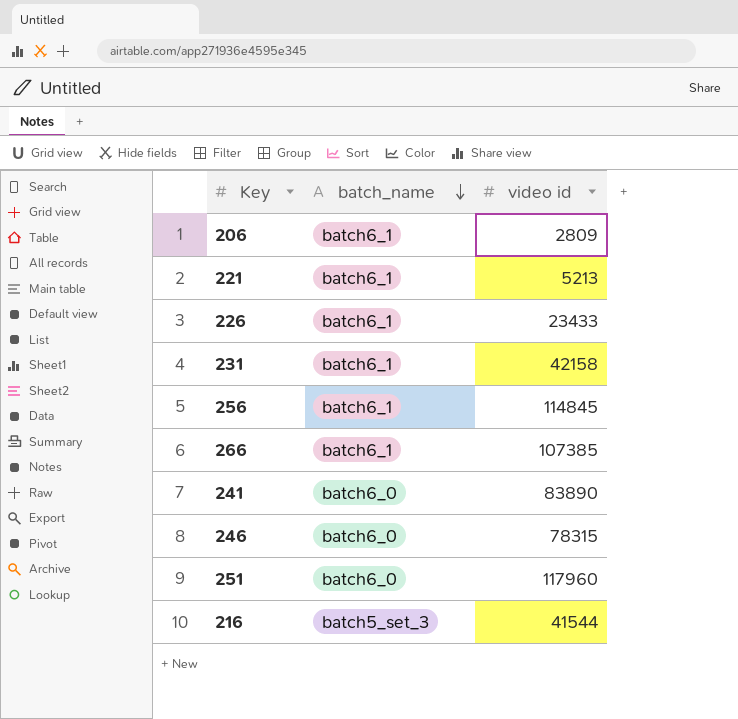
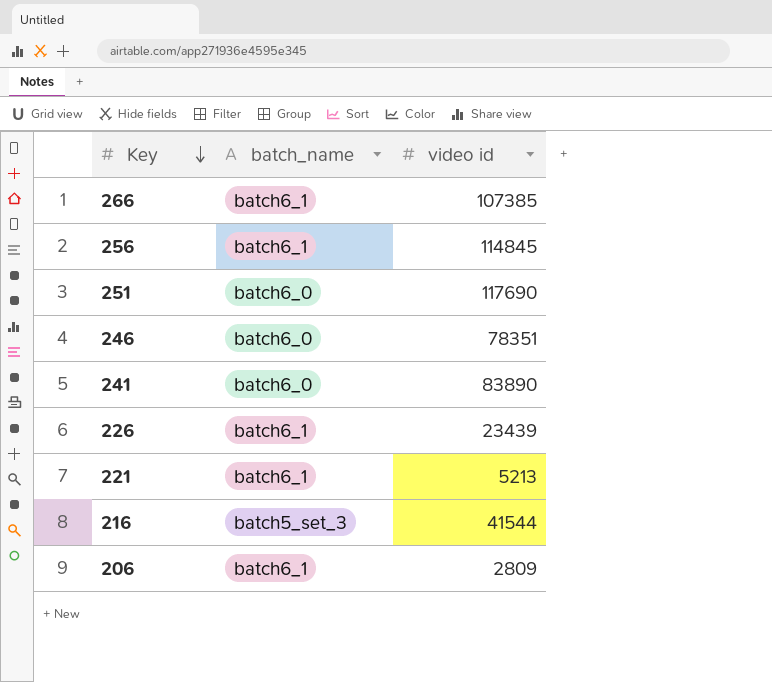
row order: batch_name descending -> Key descending
row 231: batch6_1 | 42158 -> none
251 | video id: 117960 -> 117690
246 | video id: 78315 -> 78351
226 | video id: 23433 -> 23439

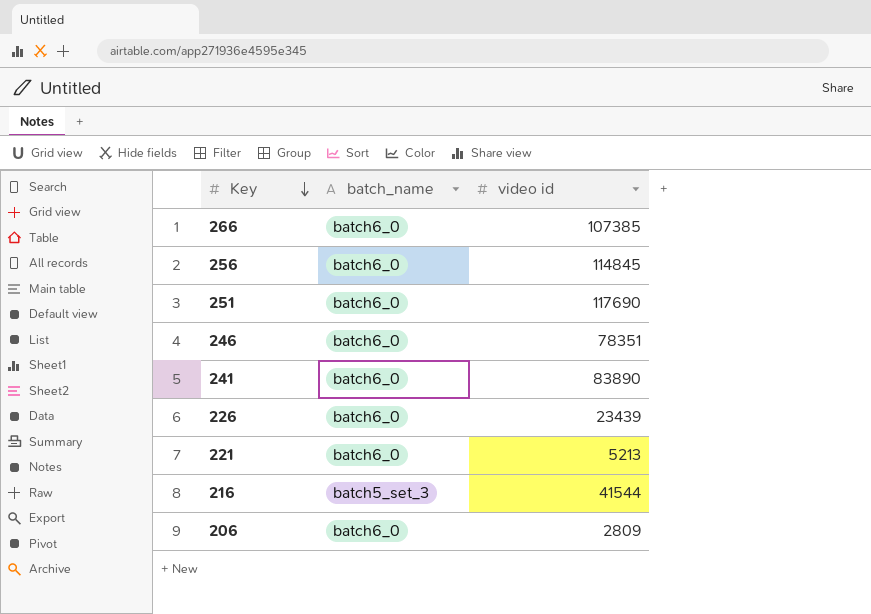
266 | batch_name: batch6_1 -> batch6_0
256 | batch_name: batch6_1 -> batch6_0
226 | batch_name: batch6_1 -> batch6_0
221 | batch_name: batch6_1 -> batch6_0
206 | batch_name: batch6_1 -> batch6_0

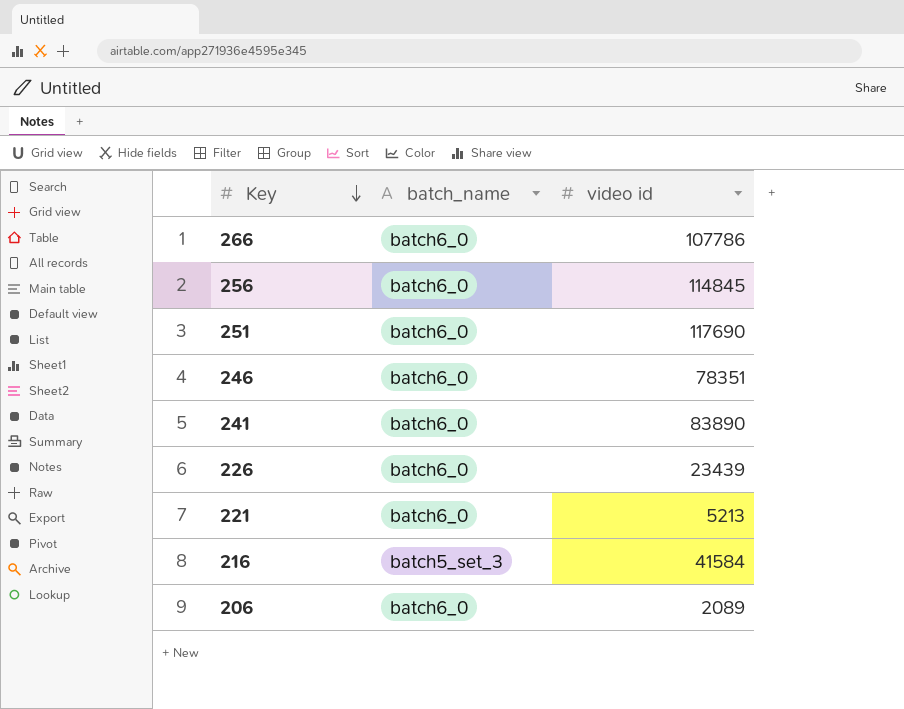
266 | video id: 107385 -> 107786
216 | video id: 41544 -> 41584
206 | video id: 2809 -> 2089

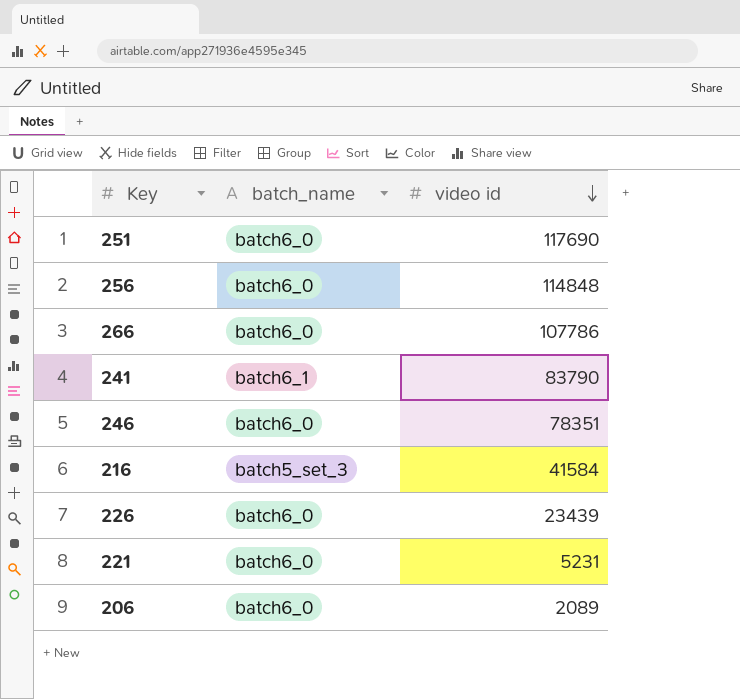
row order: Key descending -> video id descending
256 | video id: 114845 -> 114848
241 | batch_name: batch6_0 -> batch6_1
241 | video id: 83890 -> 83790
221 | video id: 5213 -> 5231

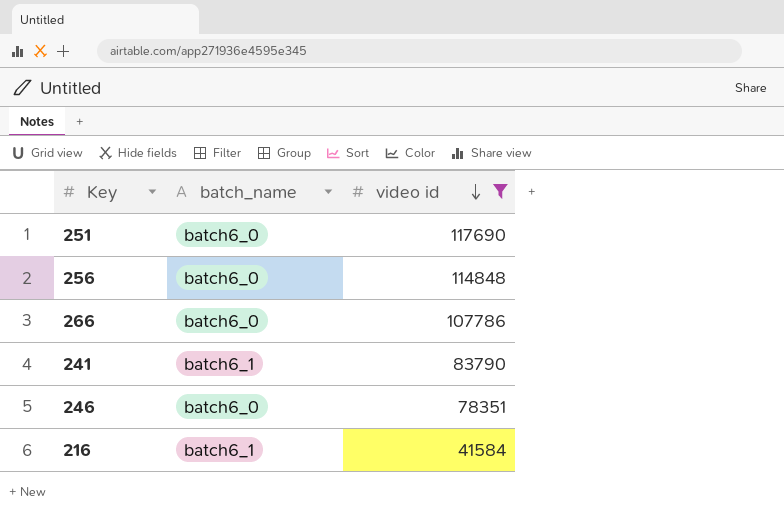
filter: none -> video id >= 41584
216 | batch_name: batch5_set_3 -> batch6_1

